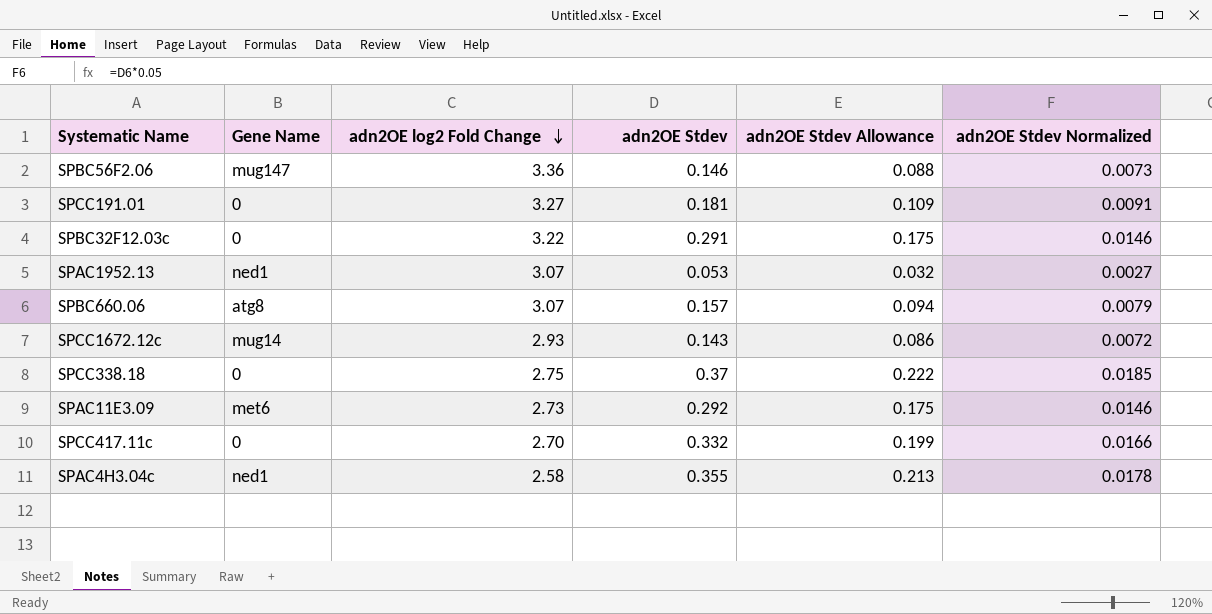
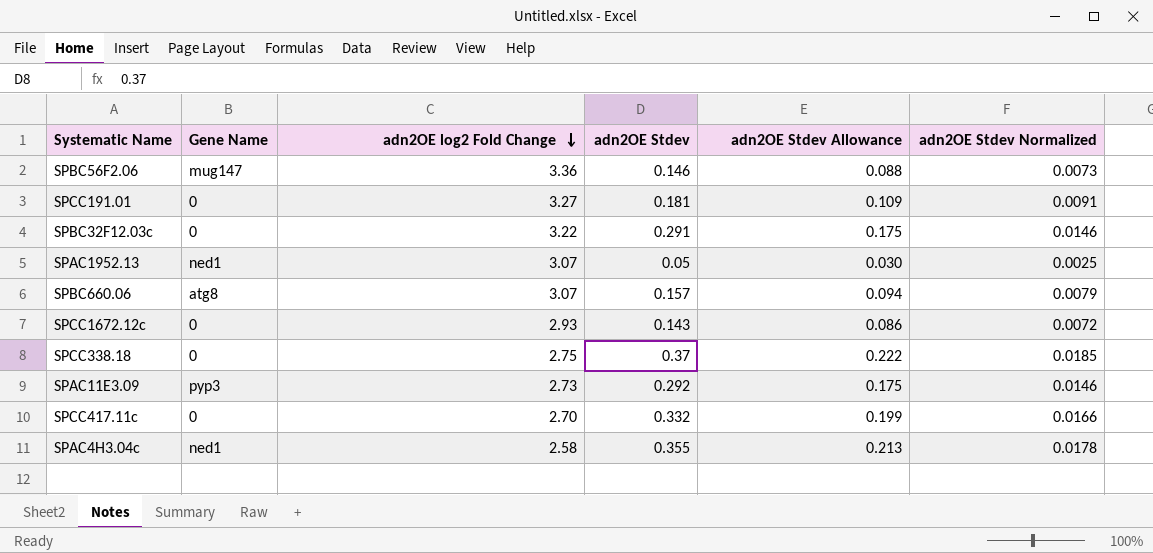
SPAC1952.13 | adn2OE Stdev: 0.053 -> 0.05
SPAC1952.13 | adn2OE Stdev Allowance: 0.032 -> 0.030
SPAC1952.13 | adn2OE Stdev Normalized: 0.0027 -> 0.0025
SPCC1672.12c | Gene Name: mug14 -> 0
SPAC11E3.09 | Gene Name: met6 -> pyp3

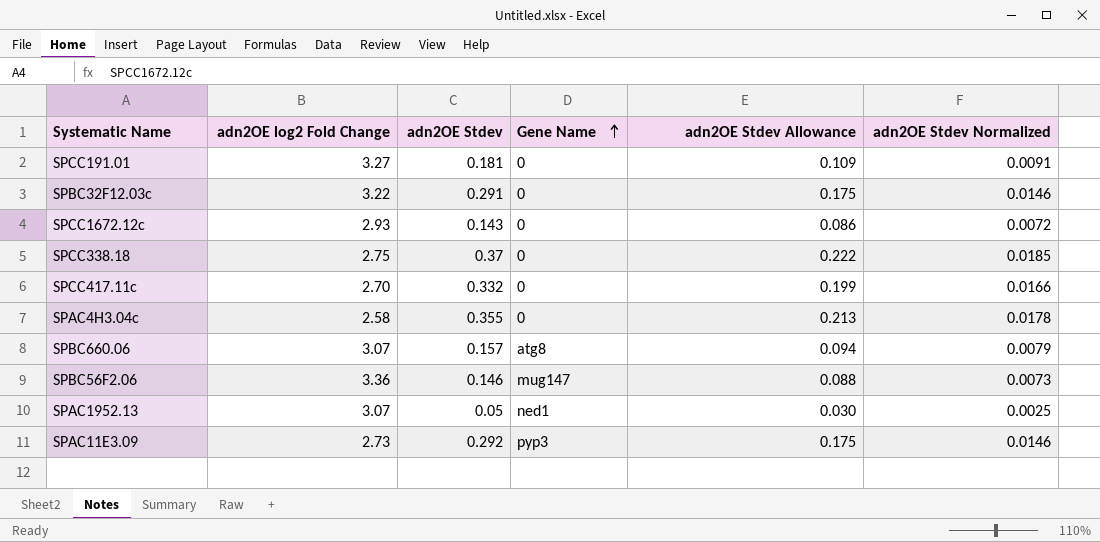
row order: adn2OE log2 Fold Change descending -> Gene Name ascending
column Gene Name | position: 2 -> 4
SPAC4H3.04c | Gene Name: ned1 -> 0

